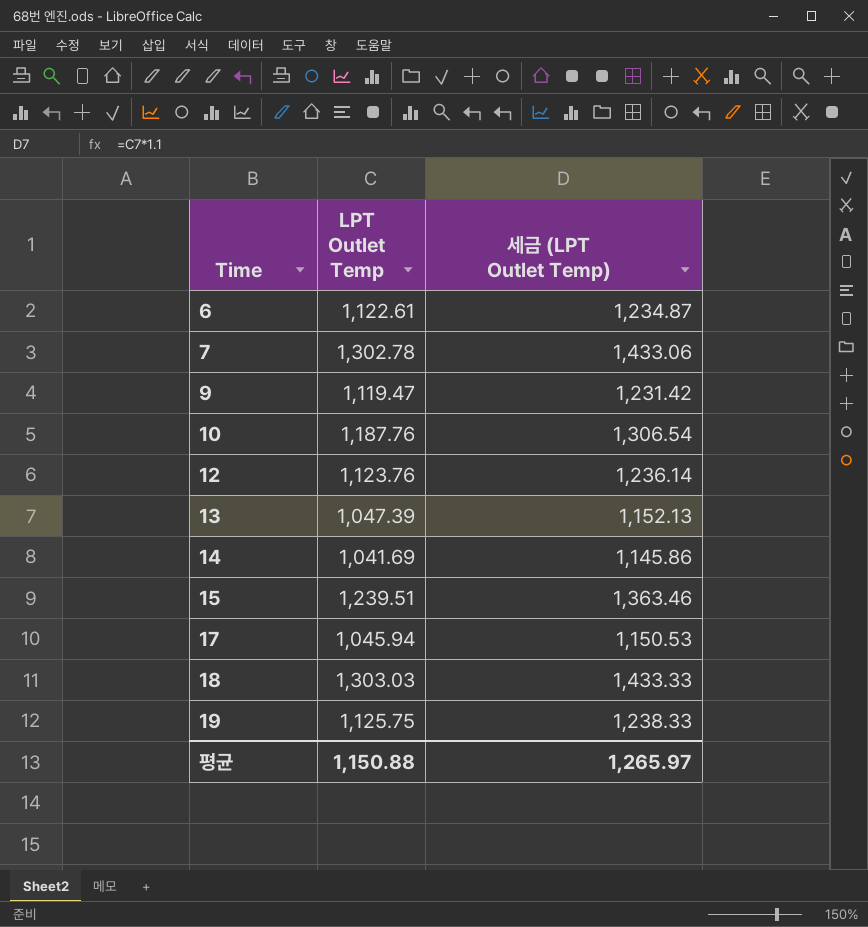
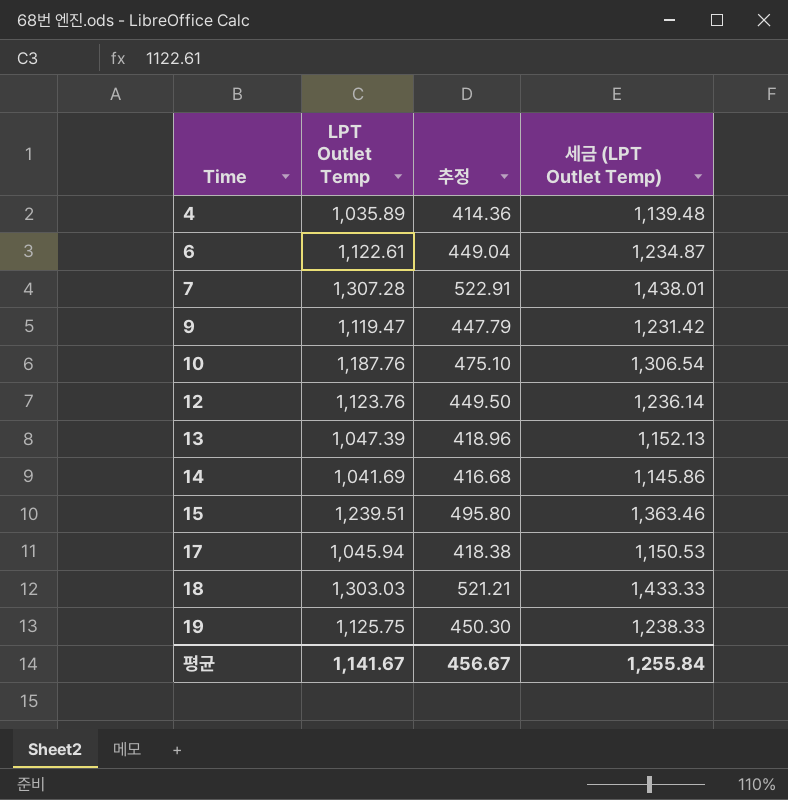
column 추정 | formula: none -> [LPT Outlet Temp] * 0.4
row 4: none -> 1,035.89 | 414.36 | 1,139.48
7 | LPT Outlet Temp: 1,302.78 -> 1,307.28
7 | 세금 (LPT Outlet Temp): 1,433.06 -> 1,438.01
평균 | LPT Outlet Temp: 1,150.88 -> 1,141.67
평균 | 세금 (LPT Outlet Temp): 1,265.97 -> 1,255.84

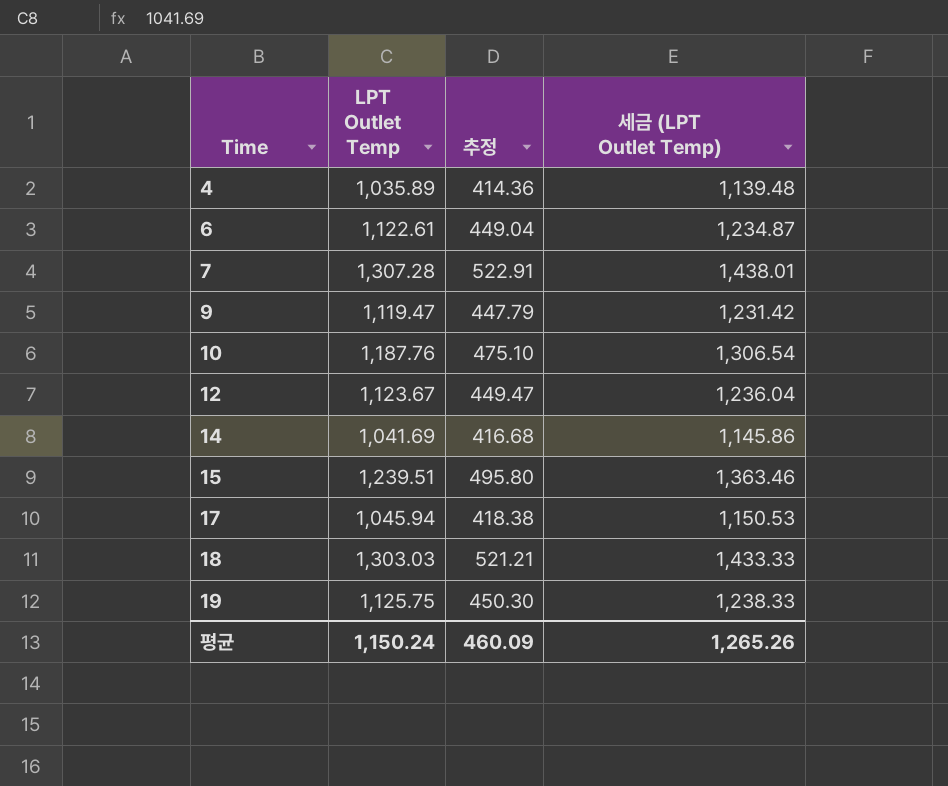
row 13: 1,047.39 | 418.96 | 1,152.13 -> none
12 | LPT Outlet Temp: 1,123.76 -> 1,123.67
12 | 추정: 449.50 -> 449.47
12 | 세금 (LPT Outlet Temp): 1,236.14 -> 1,236.04
평균 | LPT Outlet Temp: 1,141.67 -> 1,150.24
평균 | 추정: 456.67 -> 460.09
평균 | 세금 (LPT Outlet Temp): 1,255.84 -> 1,265.26

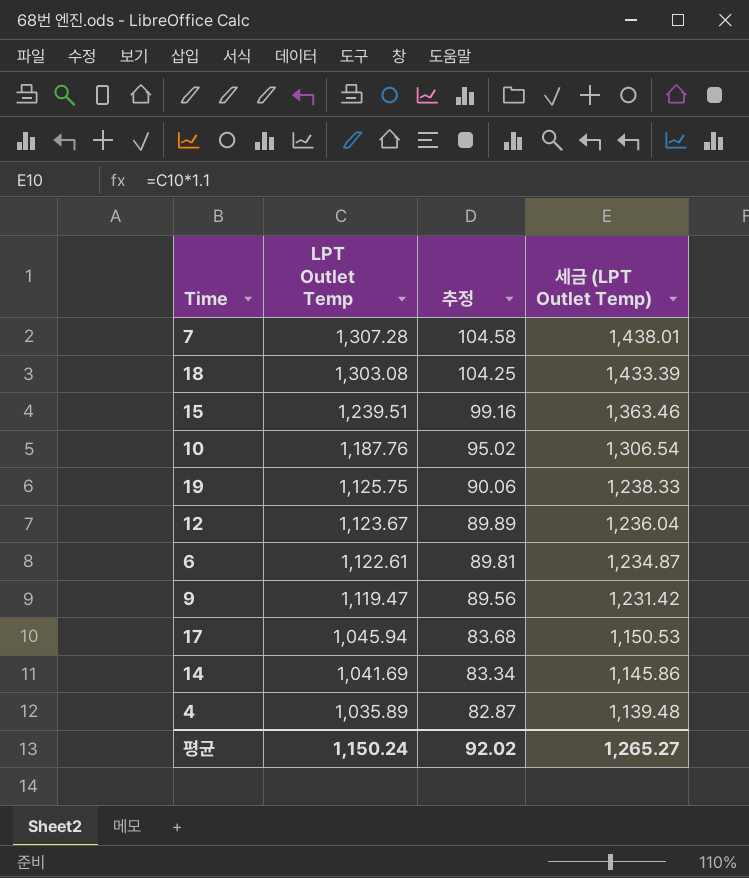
row order: Time ascending -> LPT Outlet Temp descending
column 추정 | formula: [LPT Outlet Temp] * 0.4 -> [LPT Outlet Temp] * 0.08
18 | LPT Outlet Temp: 1,303.03 -> 1,303.08
18 | 세금 (LPT Outlet Temp): 1,433.33 -> 1,433.39
평균 | 추정: 460.09 -> 92.02
평균 | 세금 (LPT Outlet Temp): 1,265.26 -> 1,265.27

